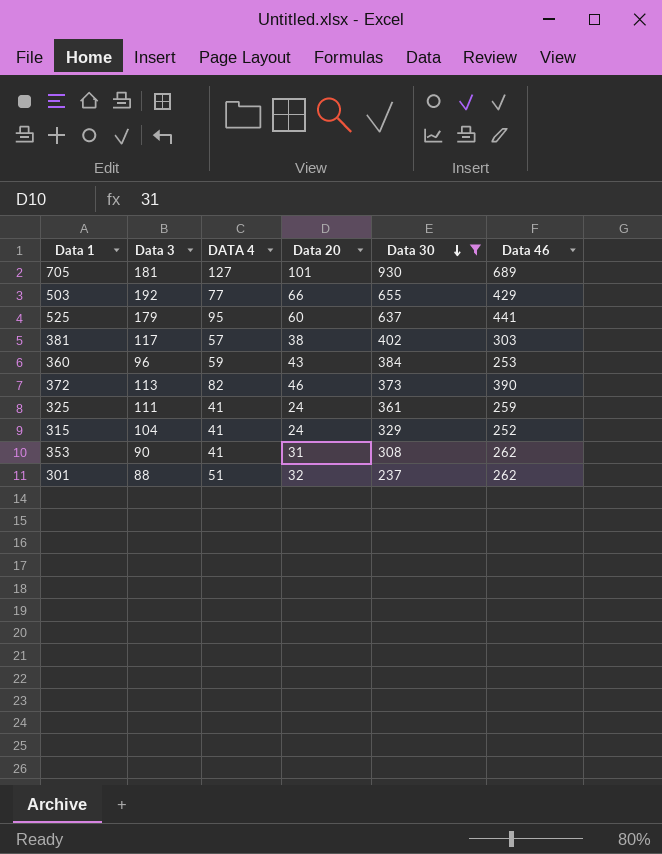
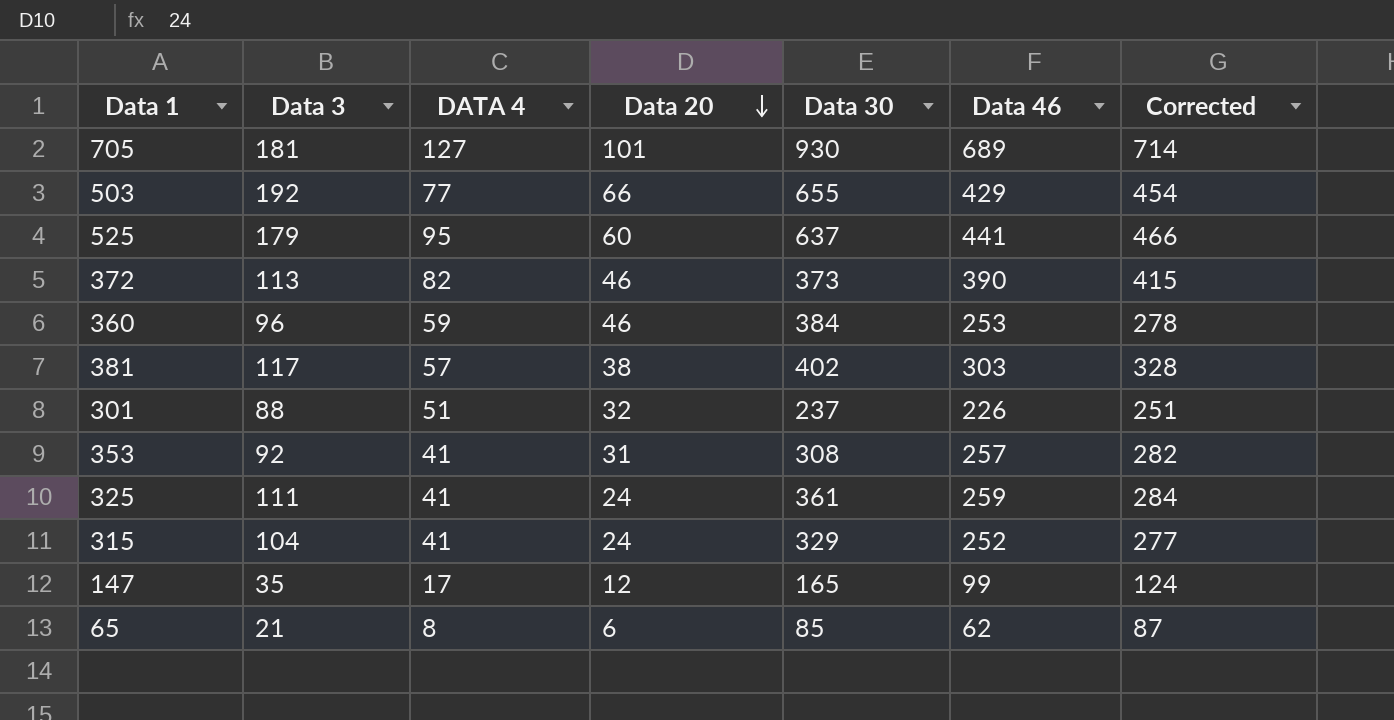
filter: Data 30 >= 237 -> none
row order: Data 30 descending -> Data 20 descending
column Corrected | formula: none -> [Data 46] + 25
360 | Data 20: 43 -> 46
301 | Data 46: 262 -> 226
353 | Data 3: 90 -> 92
353 | Data 46: 262 -> 257

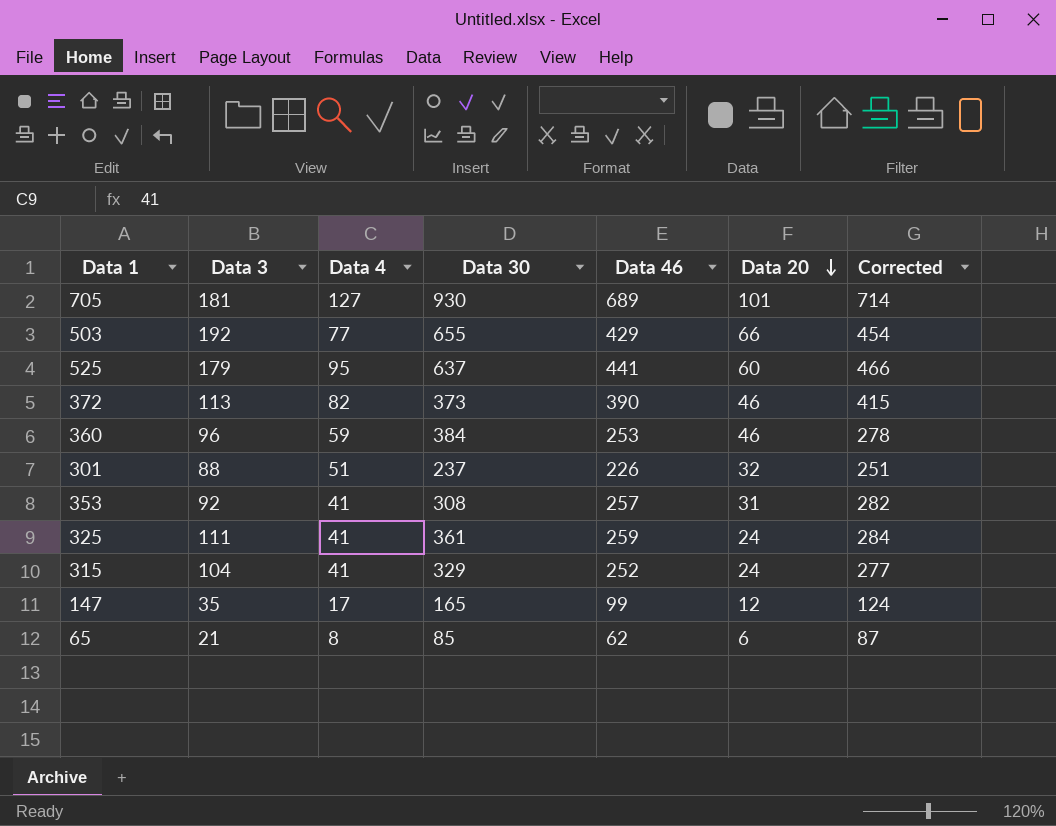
column name: DATA 4 -> Data 4
column Data 20 | position: 4 -> 6
row 381: 117 | 57 | 38 | 402 | 303 | 328 -> none

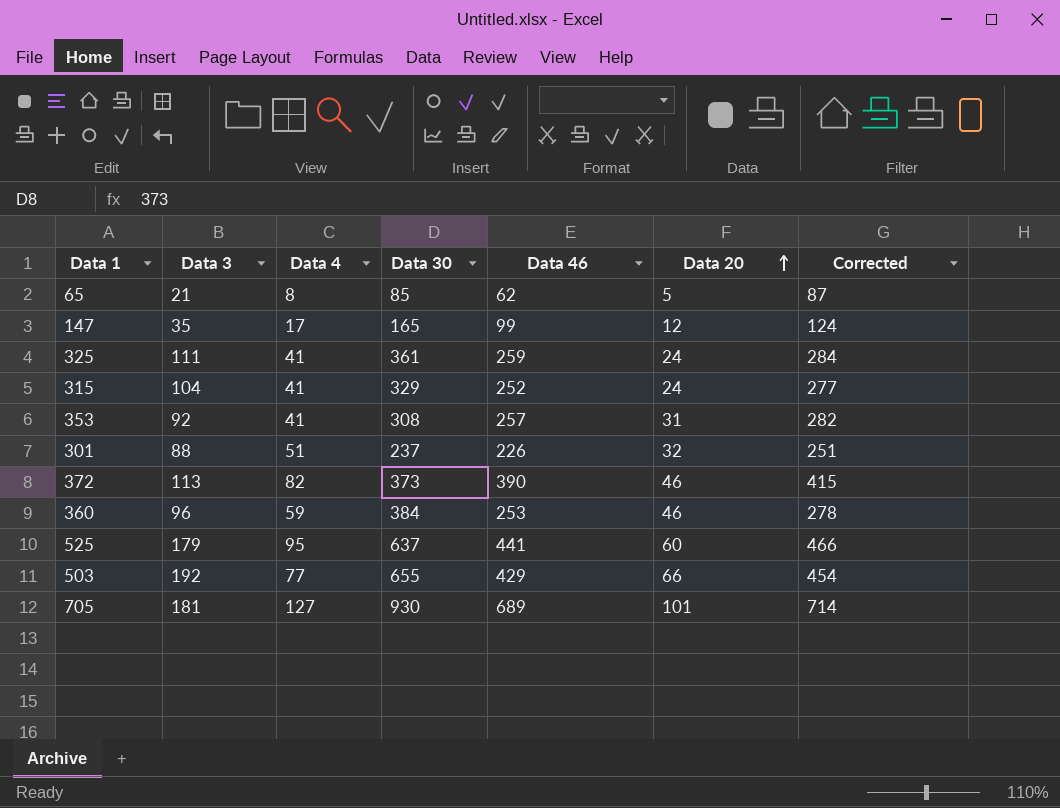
row order: Data 20 descending -> Data 20 ascending
65 | Data 20: 6 -> 5

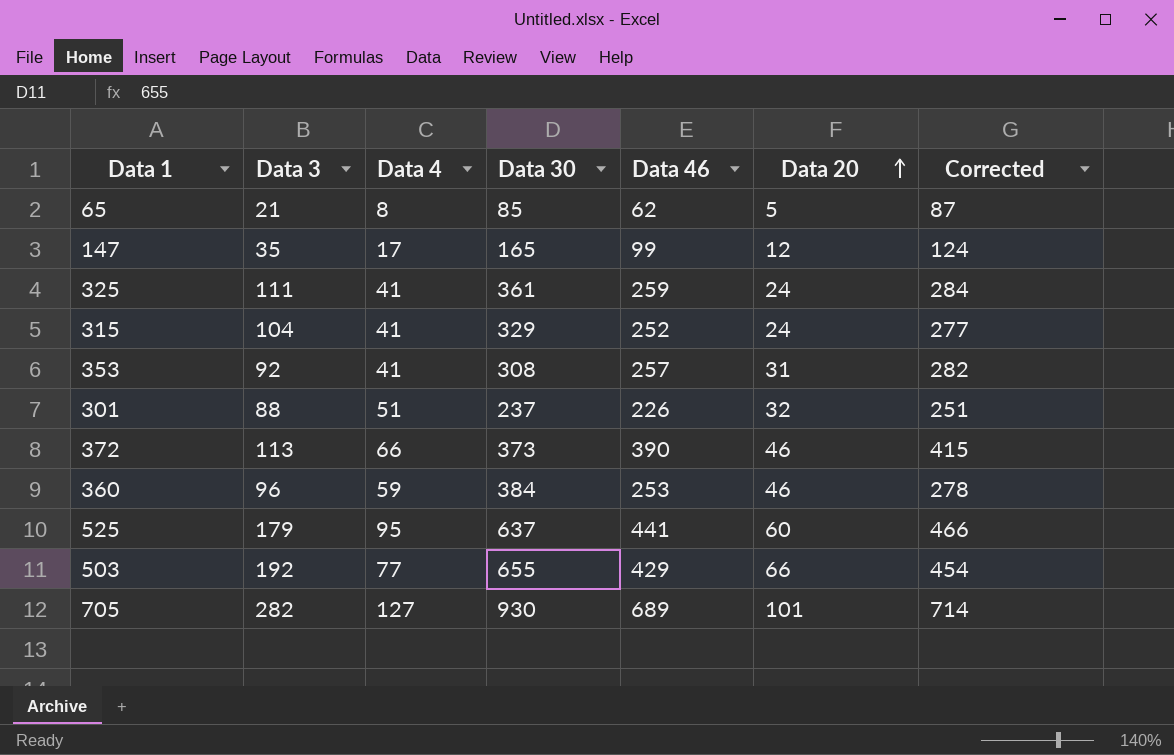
372 | Data 4: 82 -> 66
705 | Data 3: 181 -> 282

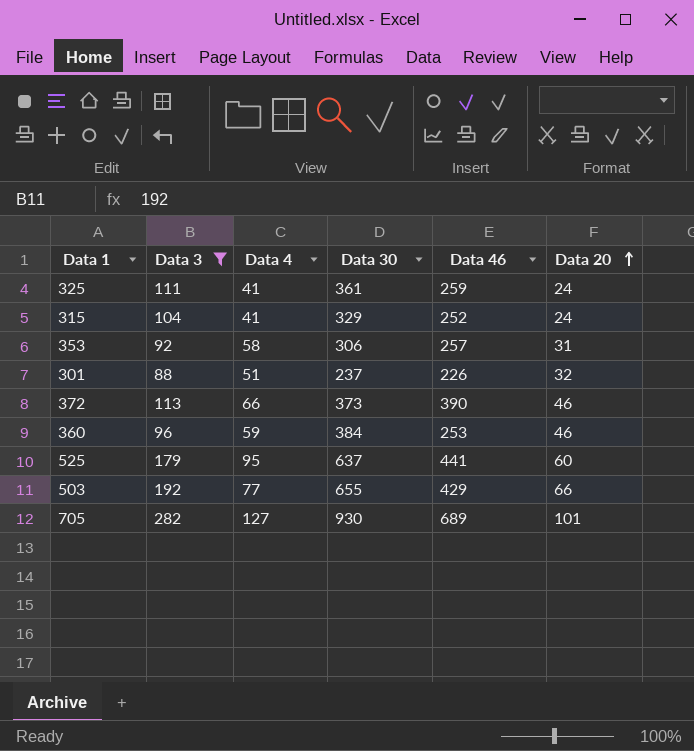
filter: none -> Data 3 >= 88
column Corrected | formula: [Data 46] + 25 -> none
353 | Data 4: 41 -> 58
353 | Data 30: 308 -> 306

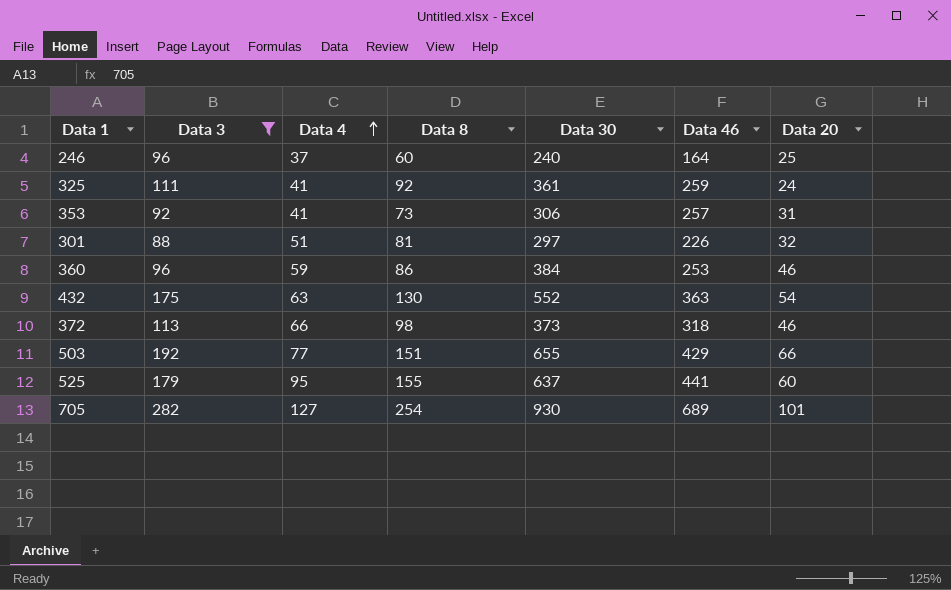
row order: Data 20 ascending -> Data 4 ascending
column Data 8 | position: none -> 4
row 315: 104 | 41 | 329 | 252 | 24 -> none
row 246: none -> 96 | 37 | 60 | 240 | 164 | 25
353 | Data 4: 58 -> 41
301 | Data 30: 237 -> 297
row 432: none -> 175 | 63 | 130 | 552 | 363 | 54
372 | Data 46: 390 -> 318

